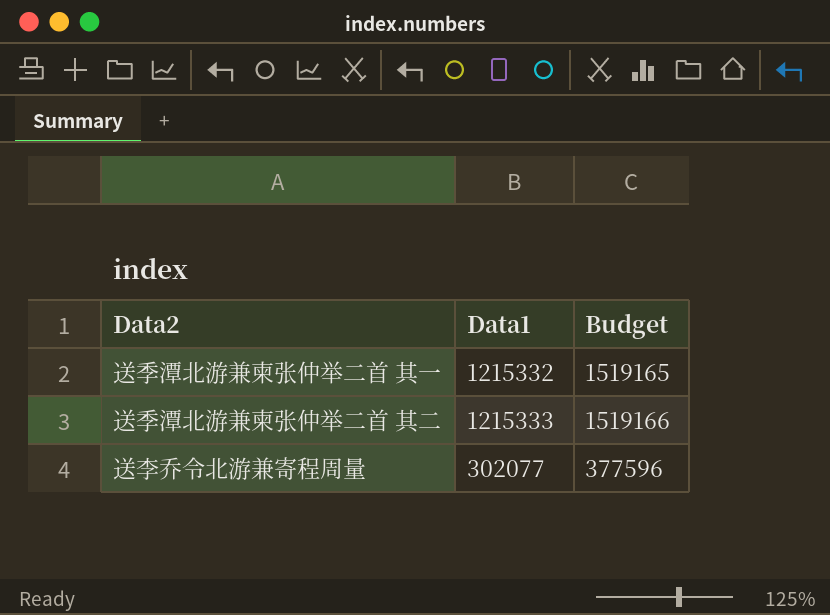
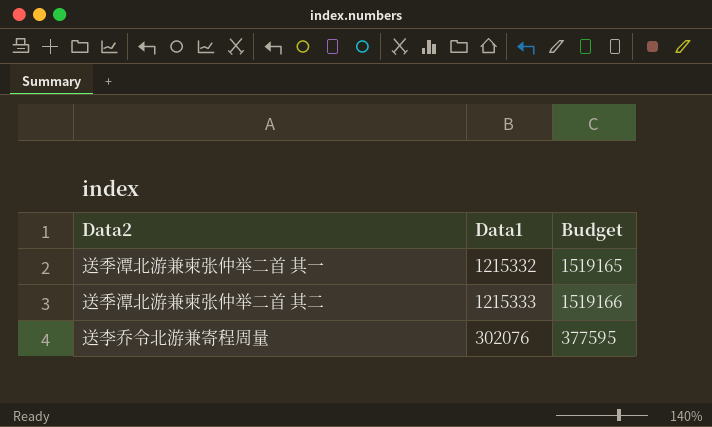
送李乔令北游兼寄程周量 | Data1: 302077 -> 302076
送李乔令北游兼寄程周量 | Budget: 377596 -> 377595

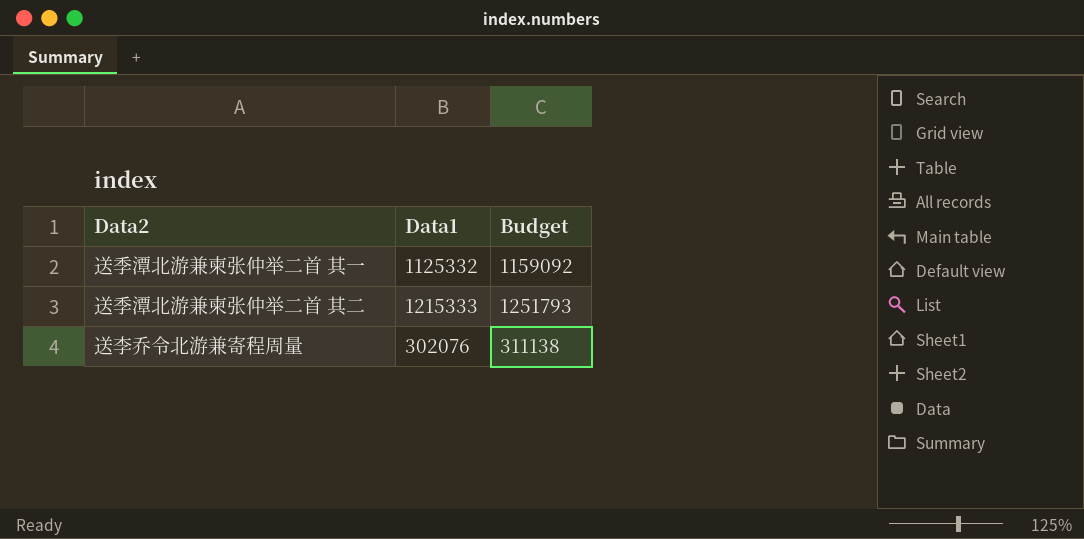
column Budget | formula: [Data1] * 1.25 -> [Data1] * 1.03
送季潭北游兼柬张仲举二首 其一 | Data1: 1215332 -> 1125332

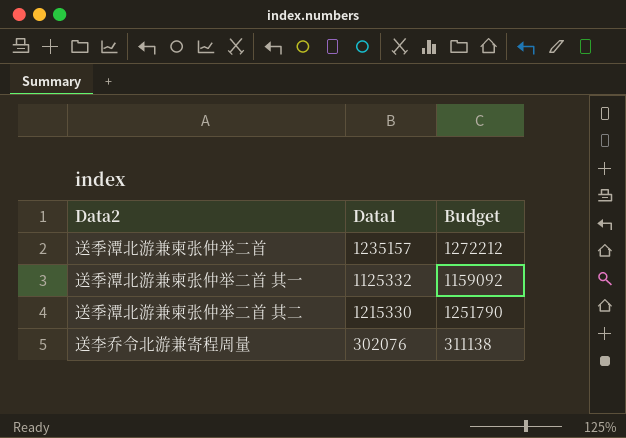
row 送季潭北游兼柬张仲举二首: none -> 1235157 | 1272212
送季潭北游兼柬张仲举二首 其二 | Data1: 1215333 -> 1215330
送季潭北游兼柬张仲举二首 其二 | Budget: 1251793 -> 1251790

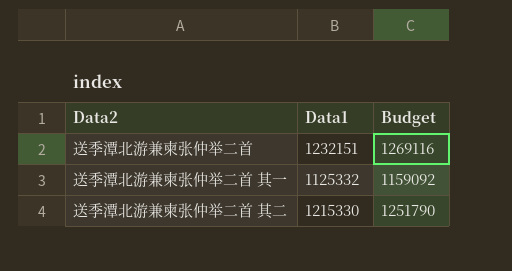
row 送李乔令北游兼寄程周量: 302076 | 311138 -> none
送季潭北游兼柬张仲举二首 | Data1: 1235157 -> 1232151
送季潭北游兼柬张仲举二首 | Budget: 1272212 -> 1269116

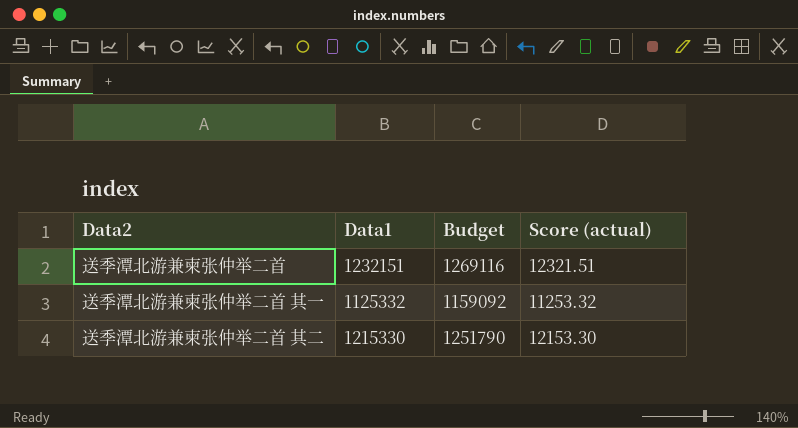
column Score (actual) | formula: none -> [Data1] * 0.01

